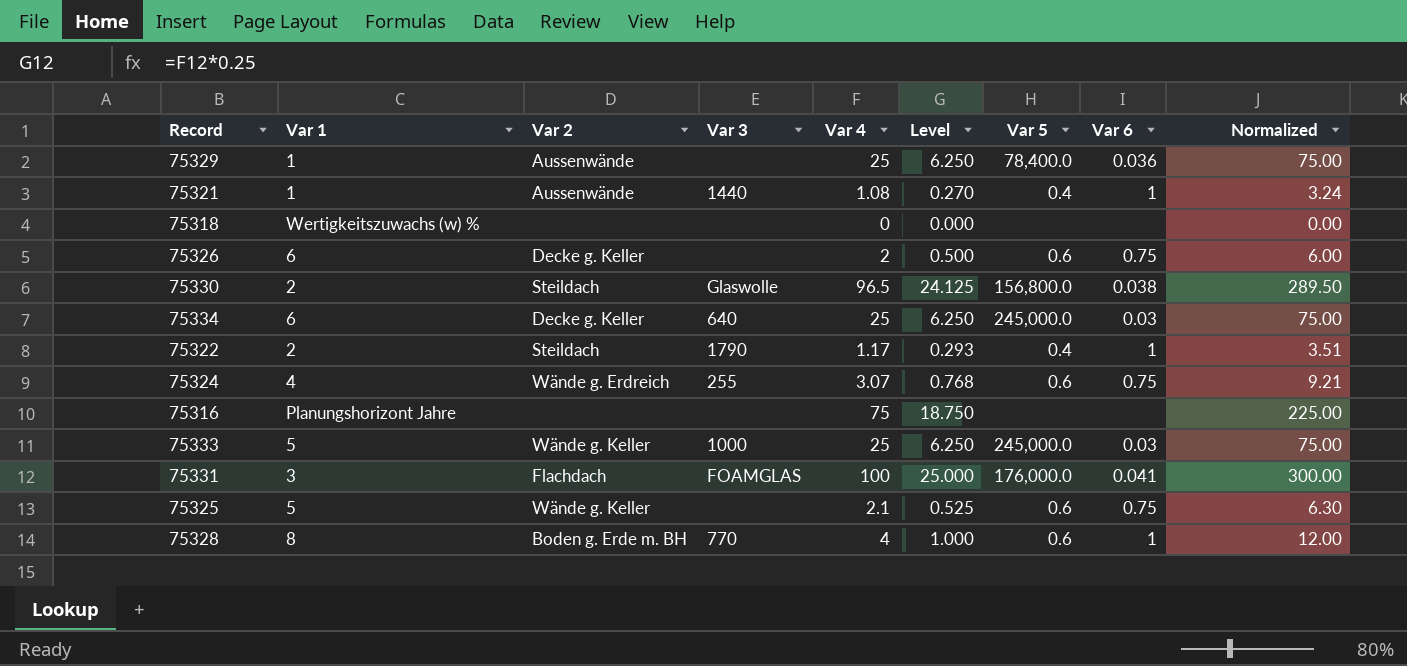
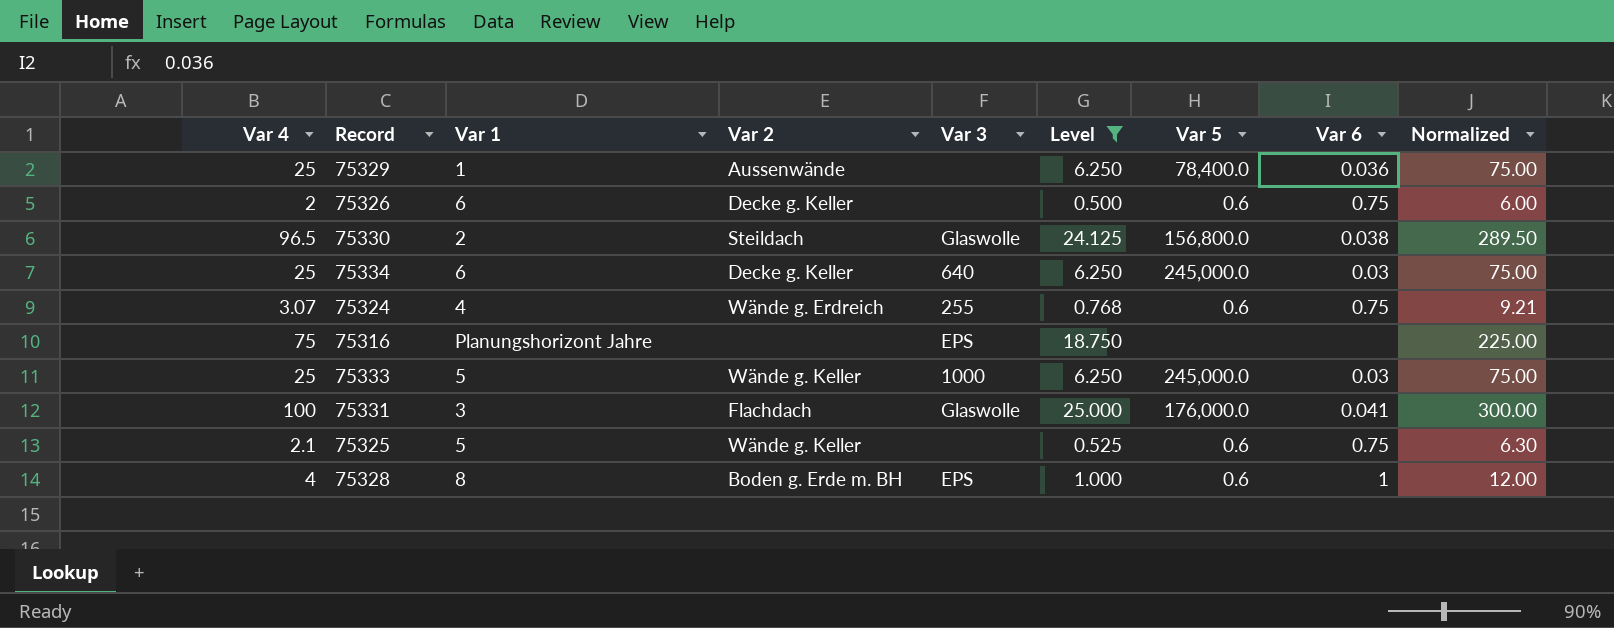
filter: none -> Level >= 0.500
column Var 4 | position: 5 -> 1
75316 | Var 3: none -> EPS
75331 | Var 3: FOAMGLAS -> Glaswolle
75328 | Var 3: 770 -> EPS

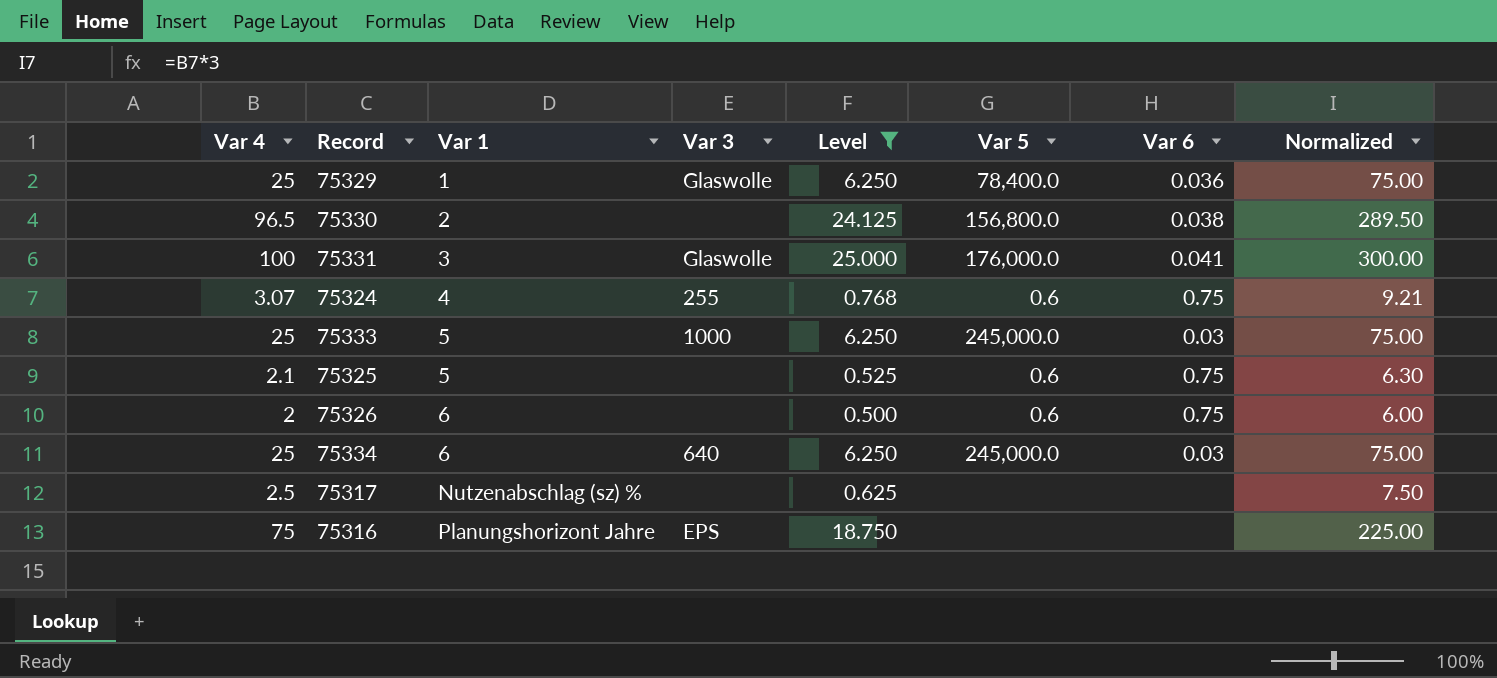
row order: none -> Var 1 ascending
column Var 2 | position: 4 -> none
row 75328: 4 | 8 | Boden g. Erde m. BH | EPS | 1.000 | 0.6 | 1 | 12.00 -> none
75329 | Var 3: none -> Glaswolle
75330 | Var 3: Glaswolle -> none
row 75317: none -> 2.5 | Nutzenabschlag (sz) % | none | 0.625 | none | none | 7.50

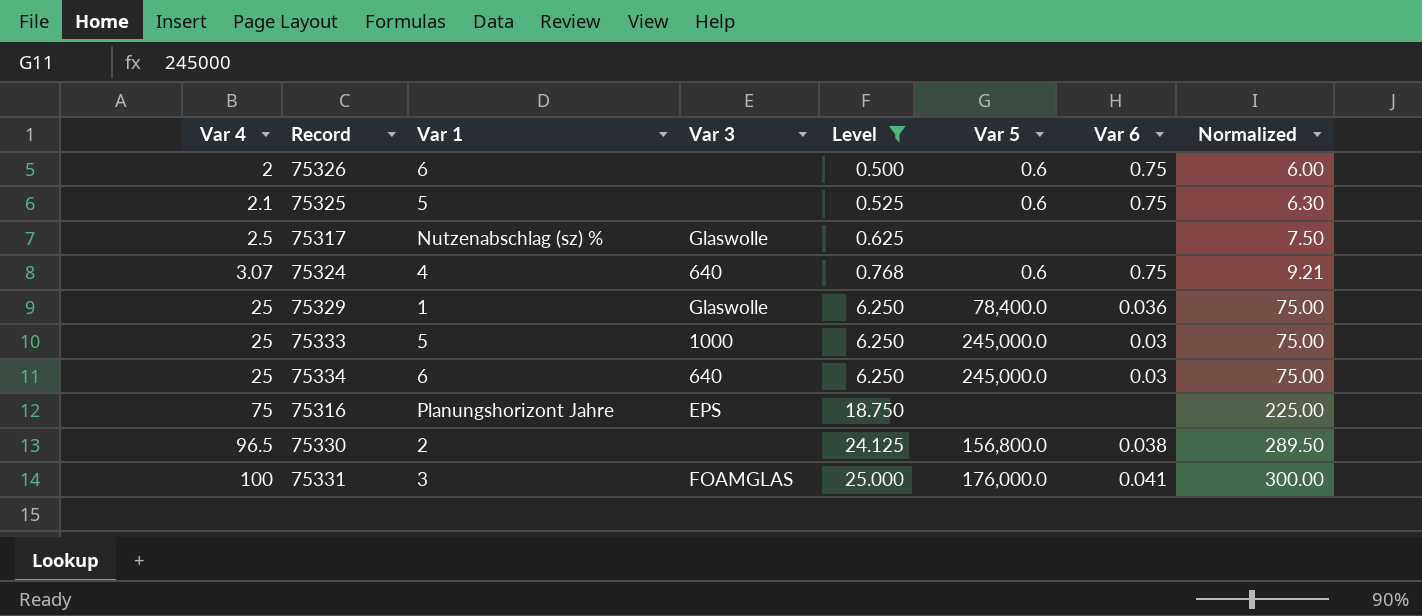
row order: Var 1 ascending -> Var 4 ascending
75317 | Var 3: none -> Glaswolle
75324 | Var 3: 255 -> 640
75331 | Var 3: Glaswolle -> FOAMGLAS

